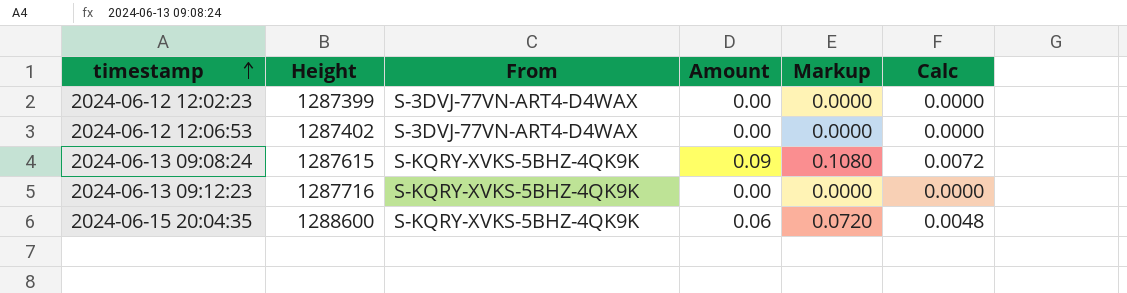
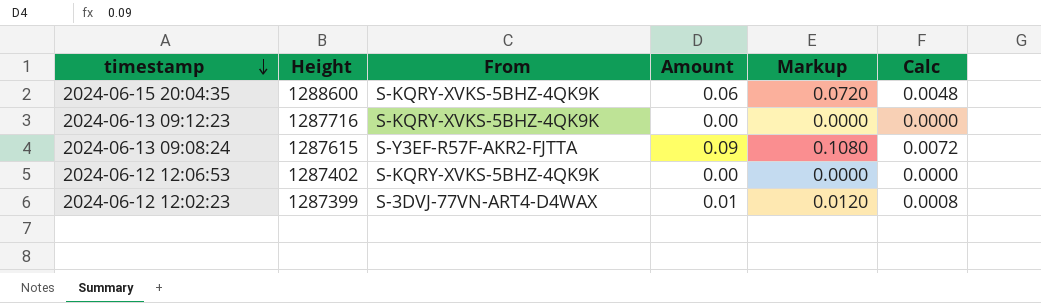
row order: timestamp ascending -> timestamp descending
2024-06-13 09:08:24 | From: S-KQRY-XVKS-5BHZ-4QK9K -> S-Y3EF-R57F-AKR2-FJTTA
2024-06-12 12:06:53 | From: S-3DVJ-77VN-ART4-D4WAX -> S-KQRY-XVKS-5BHZ-4QK9K
2024-06-12 12:02:23 | Amount: 0.00 -> 0.01
2024-06-12 12:02:23 | Markup: 0.0000 -> 0.0120
2024-06-12 12:02:23 | Calc: 0.0000 -> 0.0008

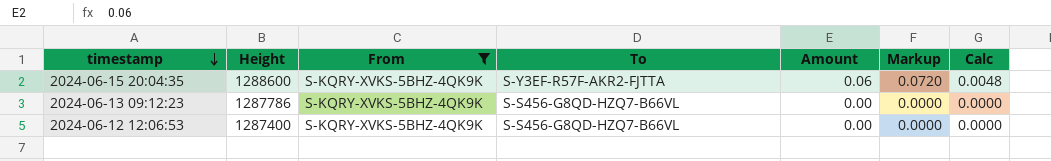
filter: none -> From = S-KQRY-XVKS-5BHZ-4QK9K
column To | position: none -> 4
2024-06-13 09:12:23 | Height: 1287716 -> 1287786
2024-06-12 12:06:53 | Height: 1287402 -> 1287400

